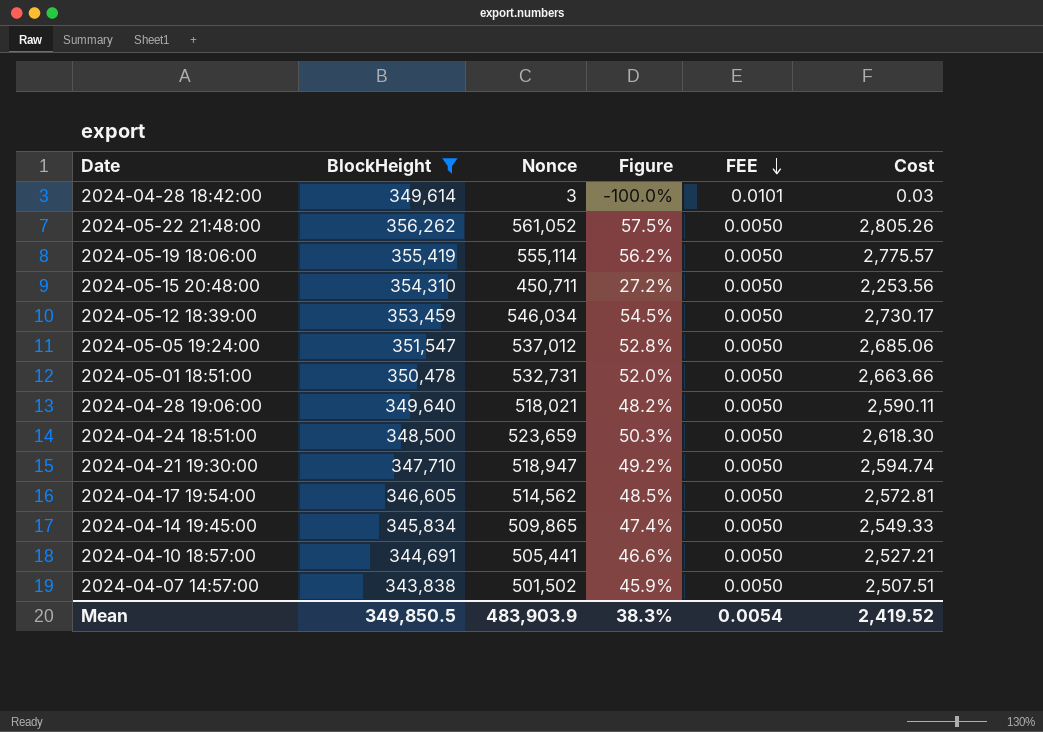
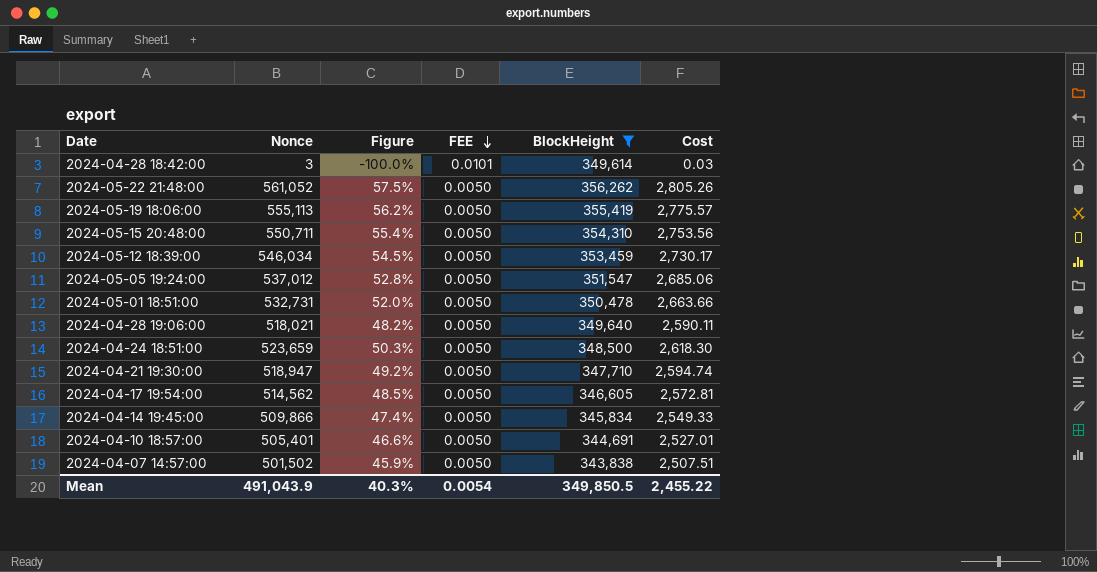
column BlockHeight | position: 2 -> 5
2024-05-19 18:06:00 | Nonce: 555,114 -> 555,113
2024-05-15 20:48:00 | Nonce: 450,711 -> 550,711
2024-05-15 20:48:00 | Figure: 27.2% -> 55.4%
2024-05-15 20:48:00 | Cost: 2,253.56 -> 2,753.56
2024-04-14 19:45:00 | Nonce: 509,865 -> 509,866
2024-04-10 18:57:00 | Nonce: 505,441 -> 505,401
2024-04-10 18:57:00 | Cost: 2,527.21 -> 2,527.01
Mean | Nonce: 483,903.9 -> 491,043.9
Mean | Figure: 38.3% -> 40.3%
Mean | Cost: 2,419.52 -> 2,455.22

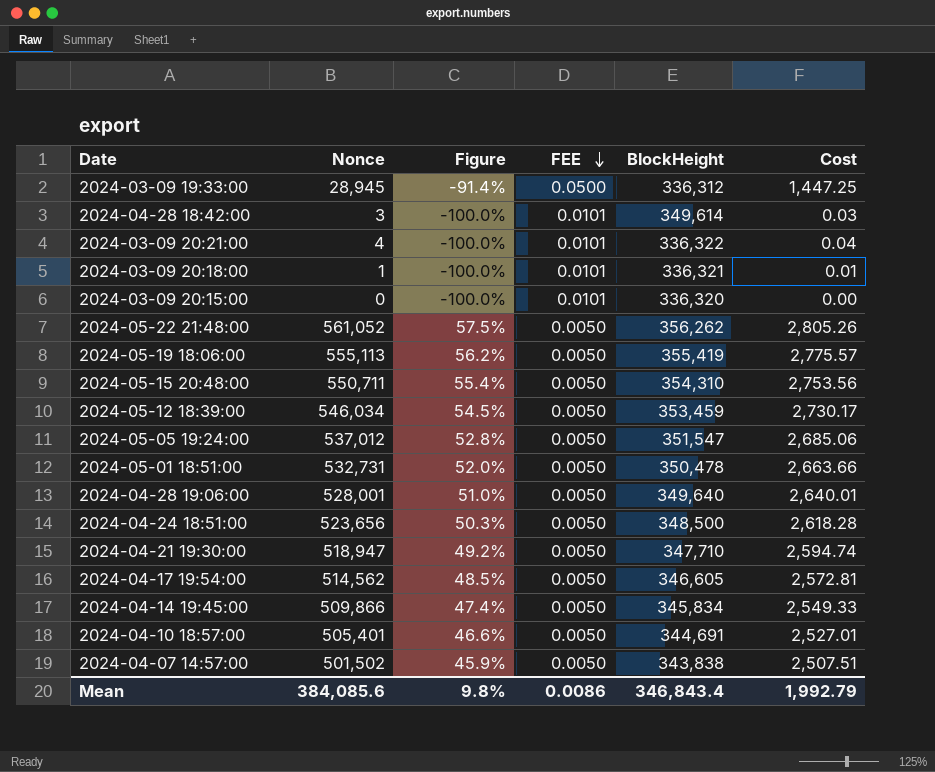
filter: BlockHeight >= 343,838 -> none
2024-04-28 19:06:00 | Nonce: 518,021 -> 528,001
2024-04-28 19:06:00 | Figure: 48.2% -> 51.0%
2024-04-28 19:06:00 | Cost: 2,590.11 -> 2,640.01
2024-04-24 18:51:00 | Nonce: 523,659 -> 523,656
2024-04-24 18:51:00 | Cost: 2,618.30 -> 2,618.28
Mean | Nonce: 491,043.9 -> 384,085.6
Mean | Figure: 40.3% -> 9.8%
Mean | FEE: 0.0054 -> 0.0086
Mean | BlockHeight: 349,850.5 -> 346,843.4
Mean | Cost: 2,455.22 -> 1,992.79

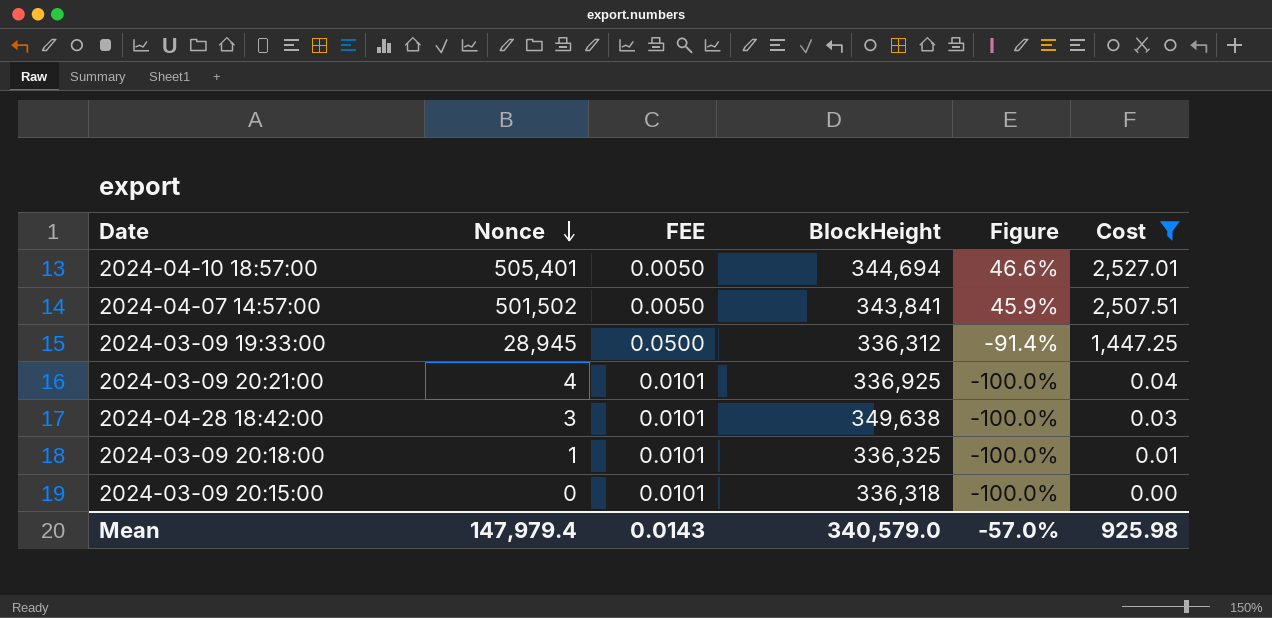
filter: none -> Cost <= 2,527.01
row order: FEE descending -> Nonce descending
column Figure | position: 3 -> 5
2024-04-10 18:57:00 | BlockHeight: 344,691 -> 344,694
2024-04-07 14:57:00 | BlockHeight: 343,838 -> 343,841
2024-03-09 20:21:00 | BlockHeight: 336,322 -> 336,925
2024-04-28 18:42:00 | BlockHeight: 349,614 -> 349,638
2024-03-09 20:18:00 | BlockHeight: 336,321 -> 336,325
2024-03-09 20:15:00 | BlockHeight: 336,320 -> 336,318
Mean | Nonce: 384,085.6 -> 147,979.4
Mean | FEE: 0.0086 -> 0.0143
Mean | BlockHeight: 346,843.4 -> 340,579.0
Mean | Figure: 9.8% -> -57.0%
Mean | Cost: 1,992.79 -> 925.98

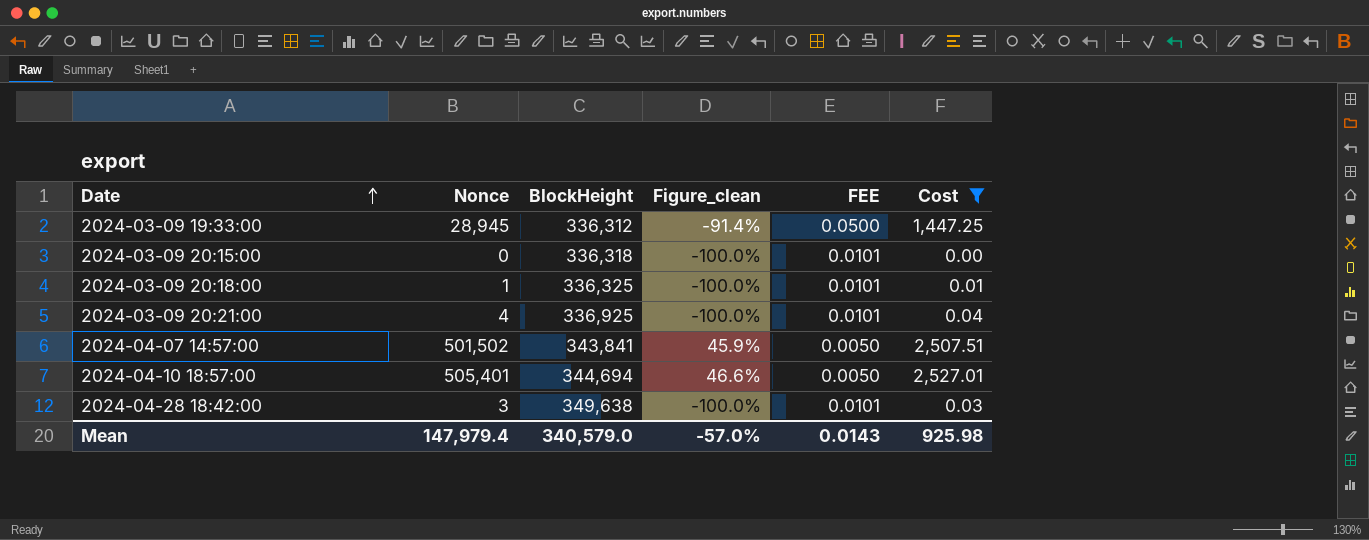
row order: Nonce descending -> Date ascending
column name: Figure -> Figure_clean
column FEE | position: 3 -> 5

